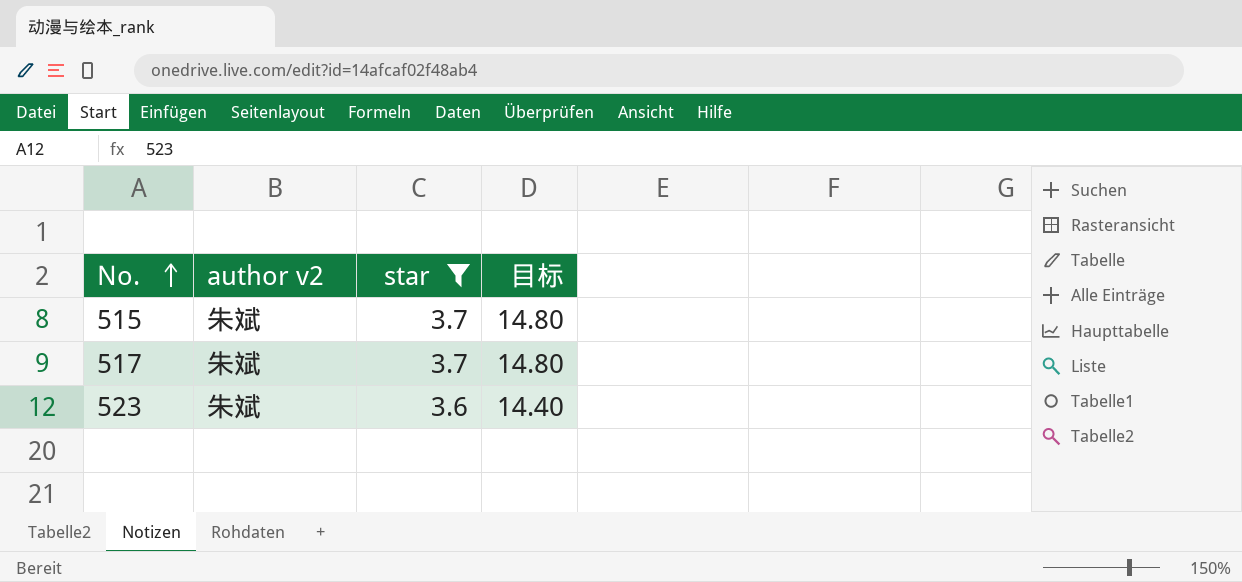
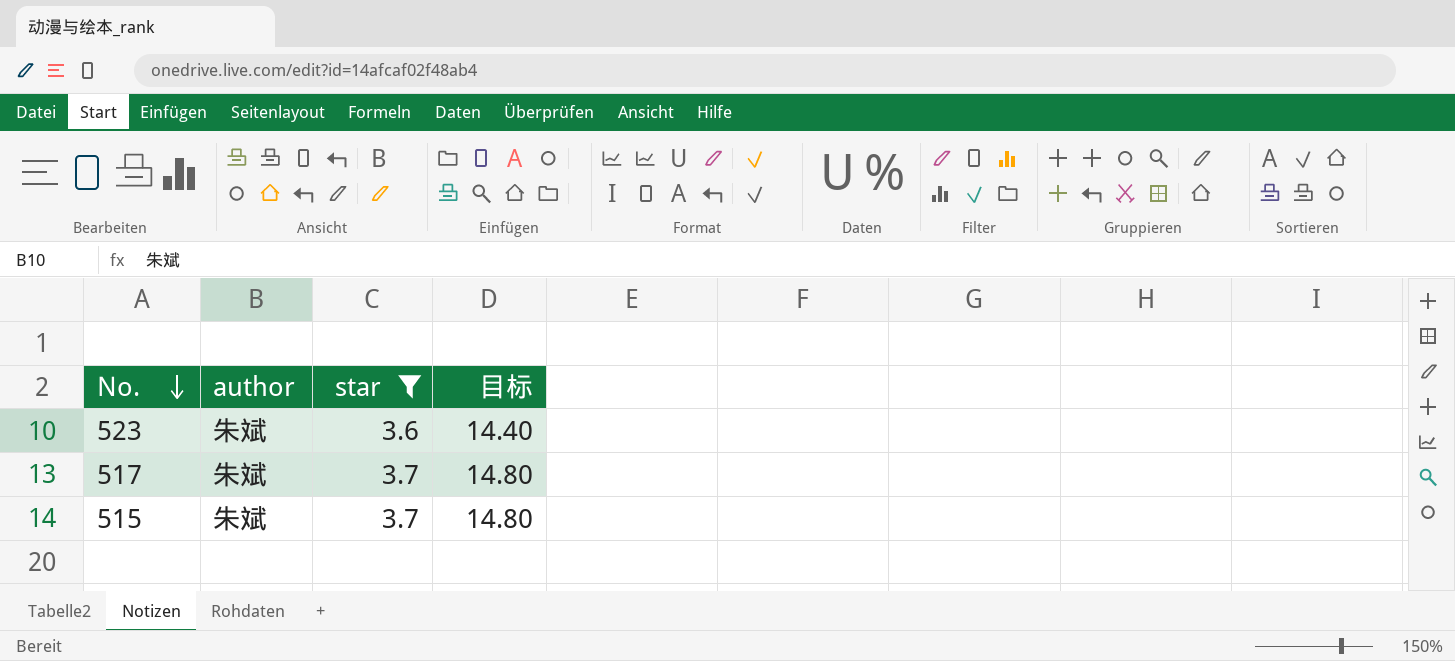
row order: No. ascending -> No. descending
column name: author v2 -> author

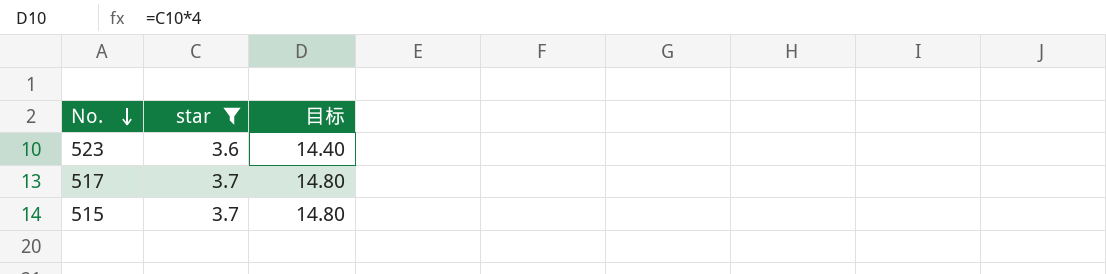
column author | position: 2 -> none

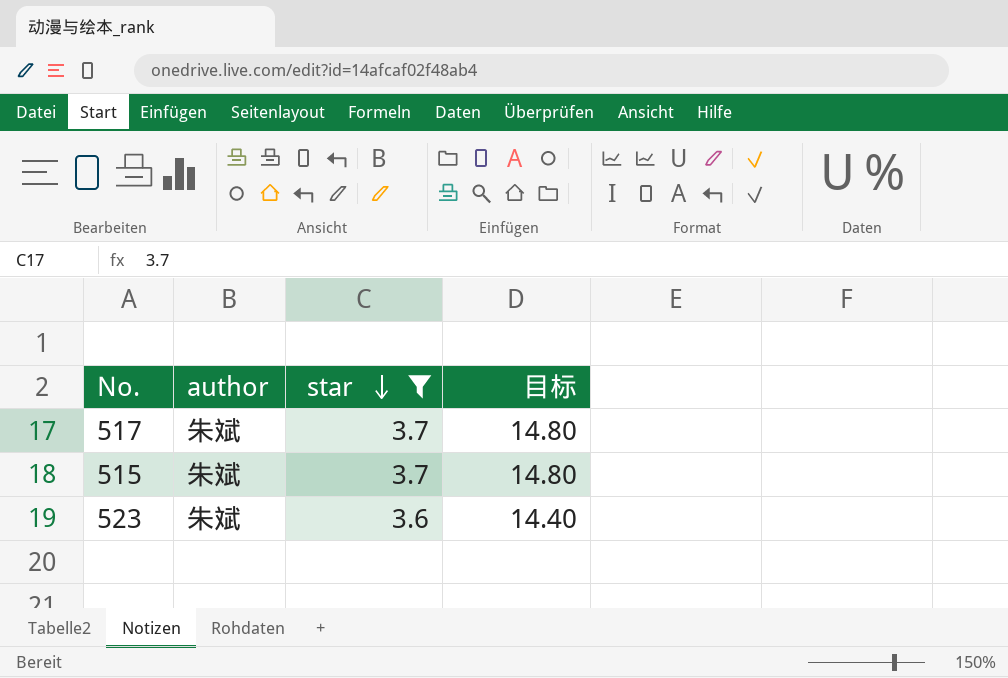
row order: No. descending -> star descending
column author | position: none -> 2

